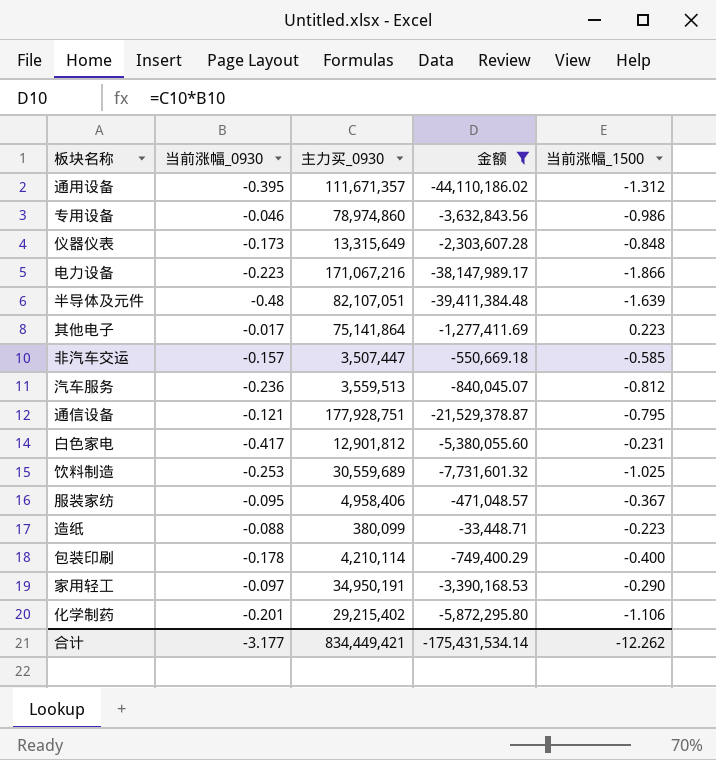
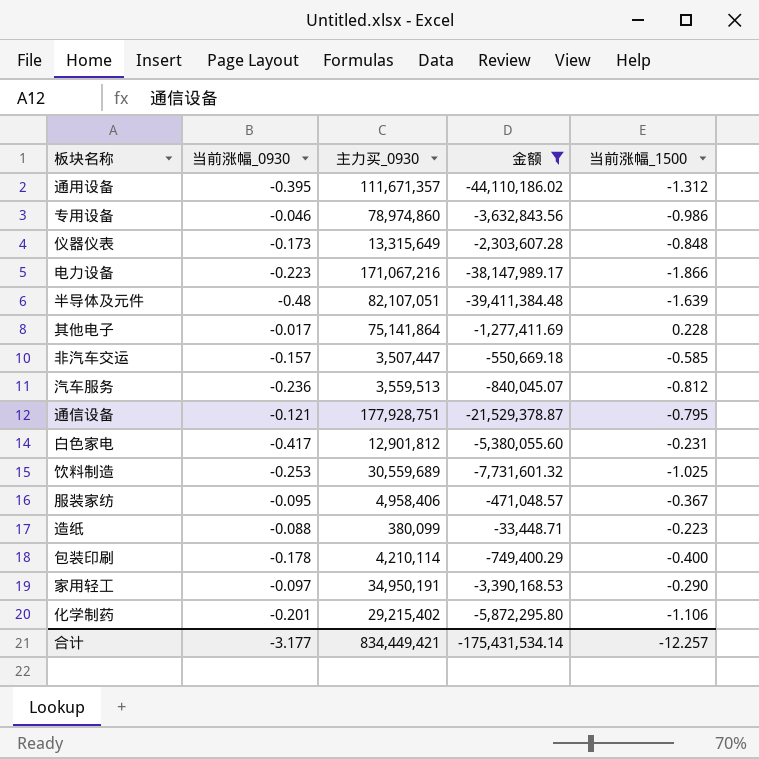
其他电子 | 当前涨幅_1500: 0.223 -> 0.228
合计 | 当前涨幅_1500: -12.262 -> -12.257

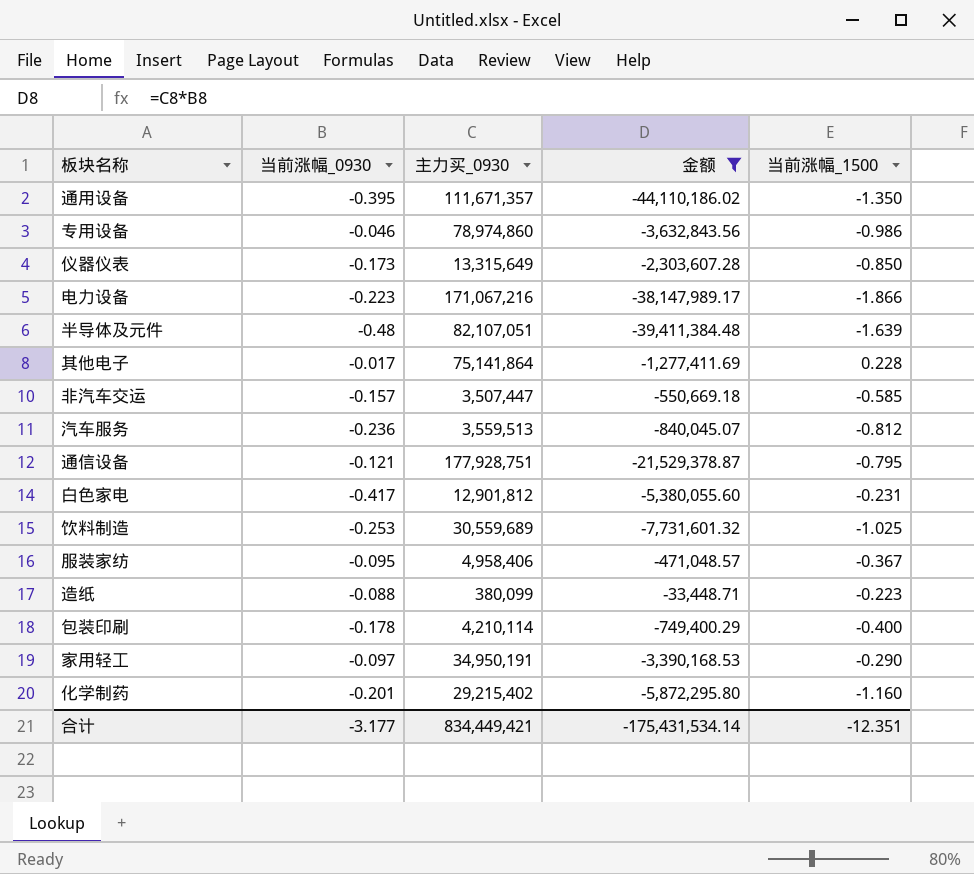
通用设备 | 当前涨幅_1500: -1.312 -> -1.350
仪器仪表 | 当前涨幅_1500: -0.848 -> -0.850
化学制药 | 当前涨幅_1500: -1.106 -> -1.160
合计 | 当前涨幅_1500: -12.257 -> -12.351

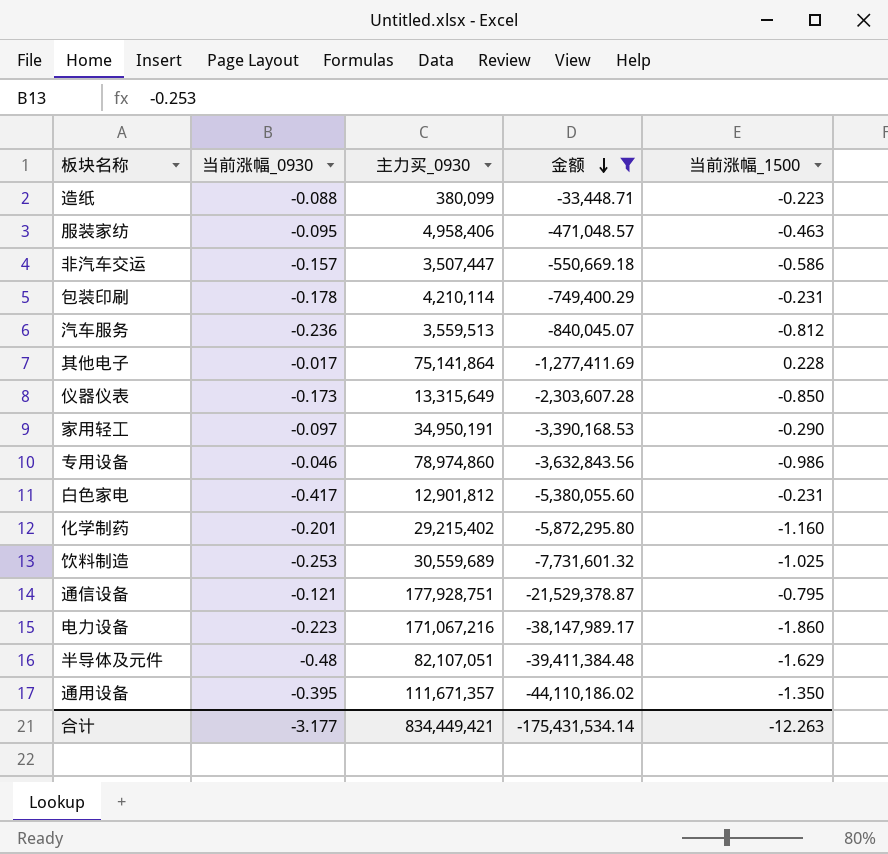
row order: none -> 金额 descending
服装家纺 | 当前涨幅_1500: -0.367 -> -0.463
非汽车交运 | 当前涨幅_1500: -0.585 -> -0.586
包装印刷 | 当前涨幅_1500: -0.400 -> -0.231
电力设备 | 当前涨幅_1500: -1.866 -> -1.860
半导体及元件 | 当前涨幅_1500: -1.639 -> -1.629
合计 | 当前涨幅_1500: -12.351 -> -12.263

